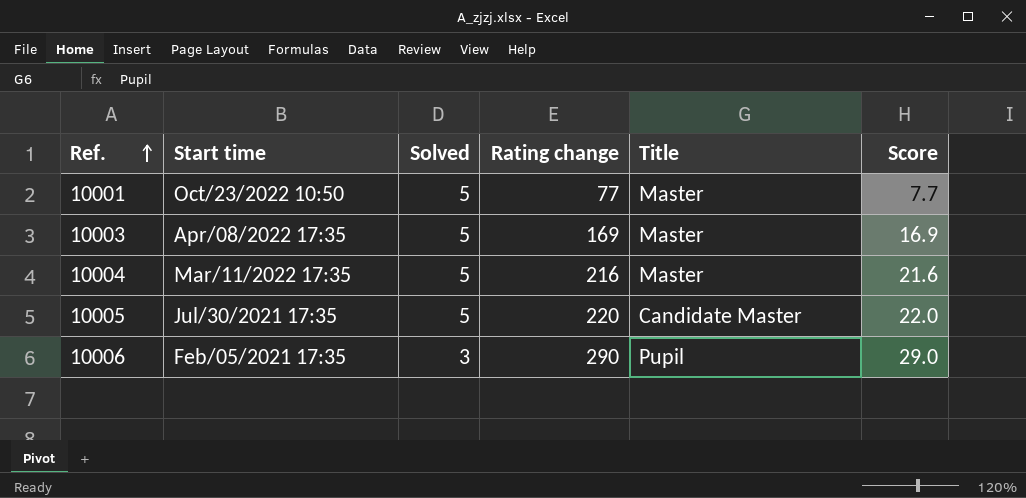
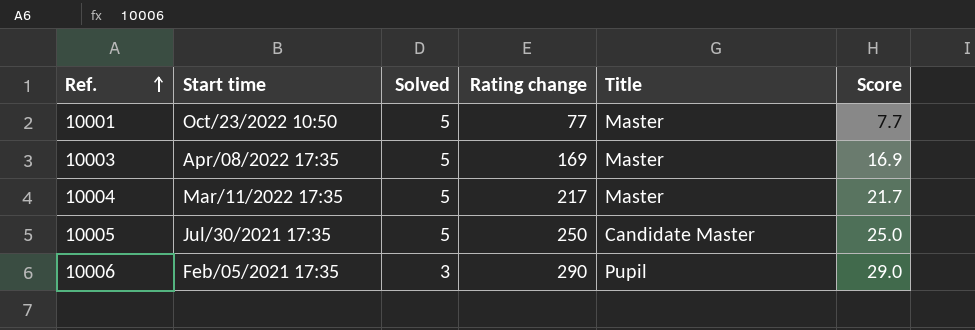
10004 | Rating change: 216 -> 217
10004 | Score: 21.6 -> 21.7
10005 | Rating change: 220 -> 250
10005 | Score: 22.0 -> 25.0

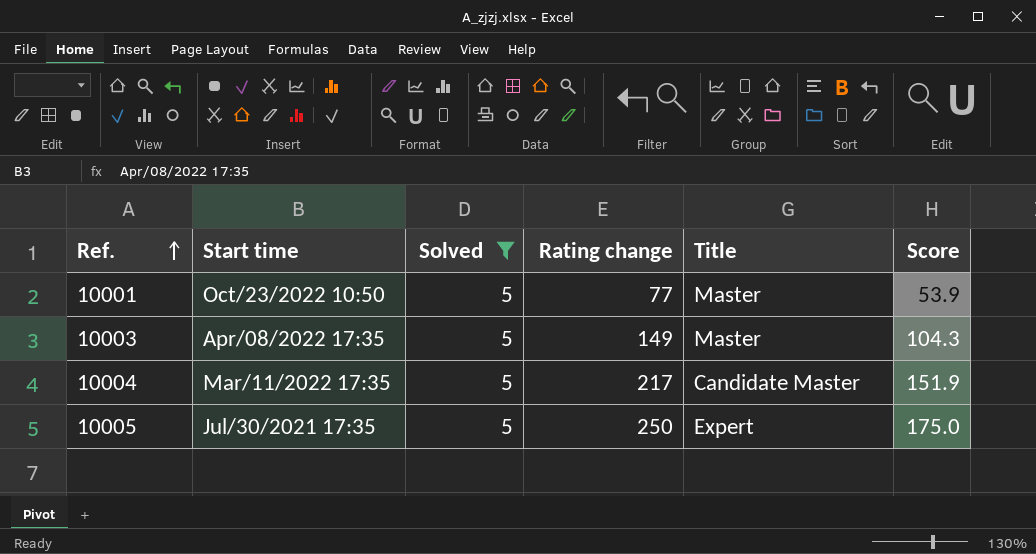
filter: none -> Solved = 5
column Score | formula: [Rating change] * 0.1 -> [Rating change] * 0.7
10003 | Rating change: 169 -> 149
10004 | Title: Master -> Candidate Master
10005 | Title: Candidate Master -> Expert

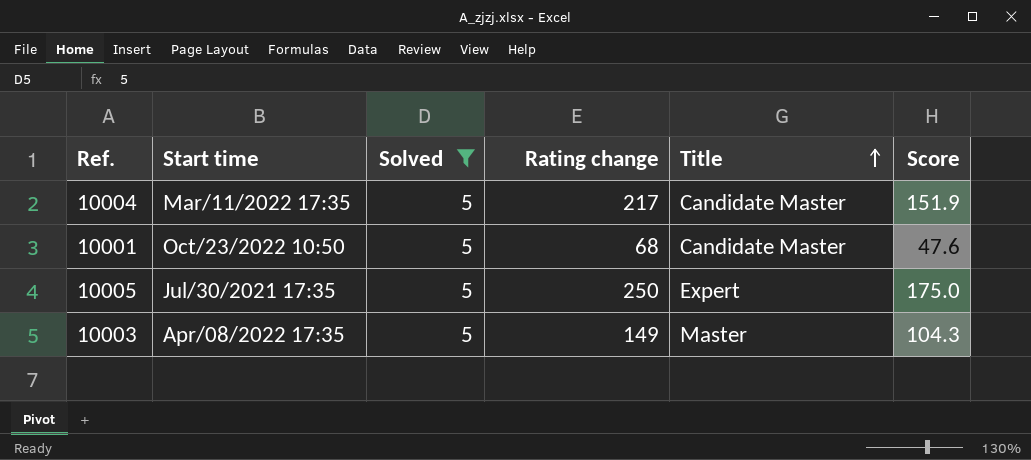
row order: Ref. ascending -> Title ascending
10001 | Rating change: 77 -> 68
10001 | Title: Master -> Candidate Master
10001 | Score: 53.9 -> 47.6

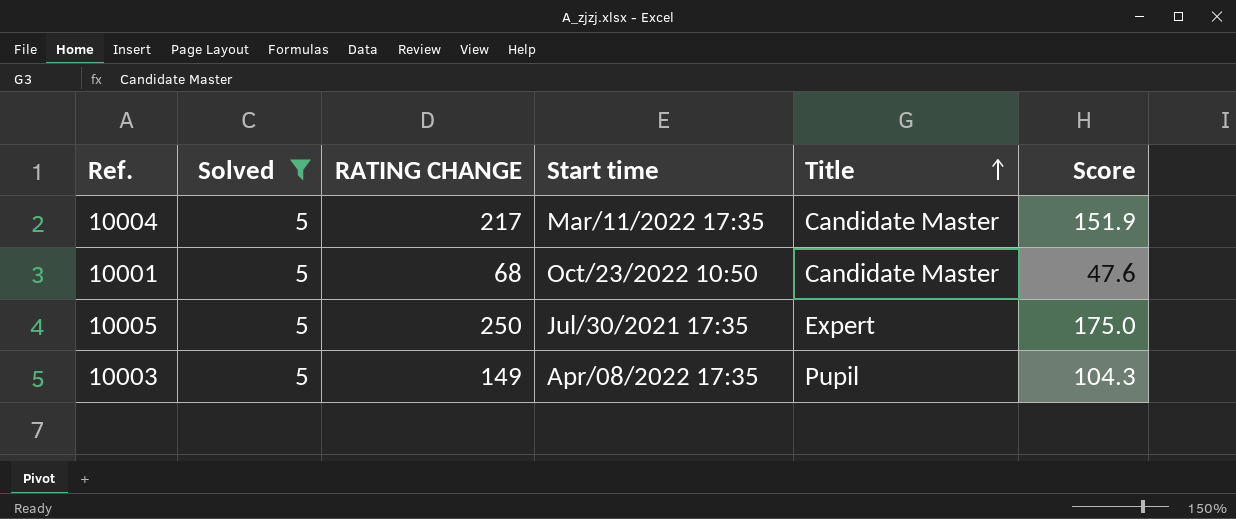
column name: Rating change -> RATING CHANGE
column Start time | position: 2 -> 4
10003 | Title: Master -> Pupil

